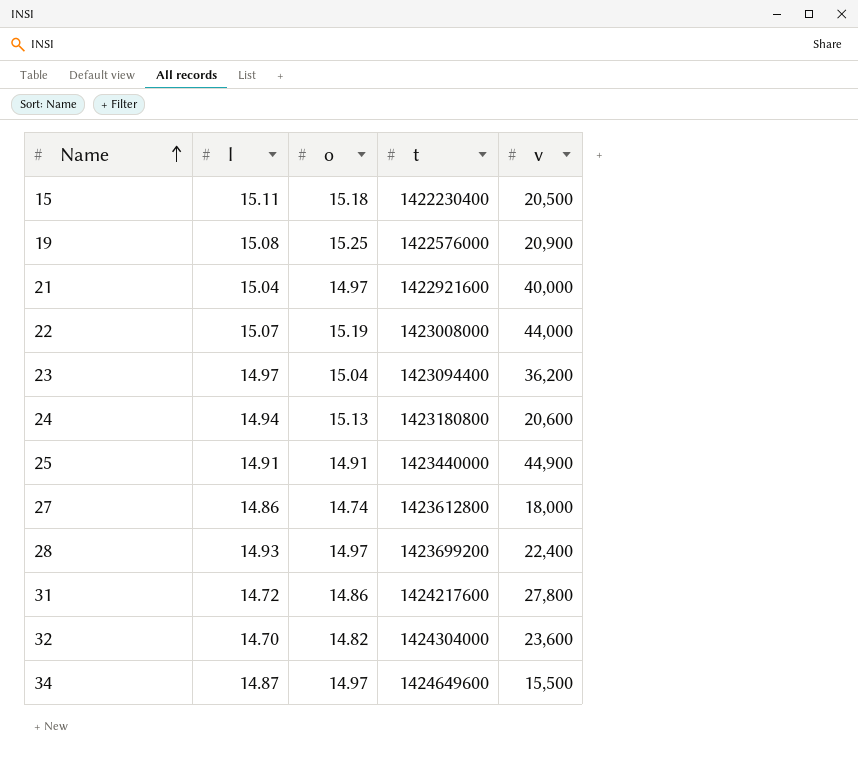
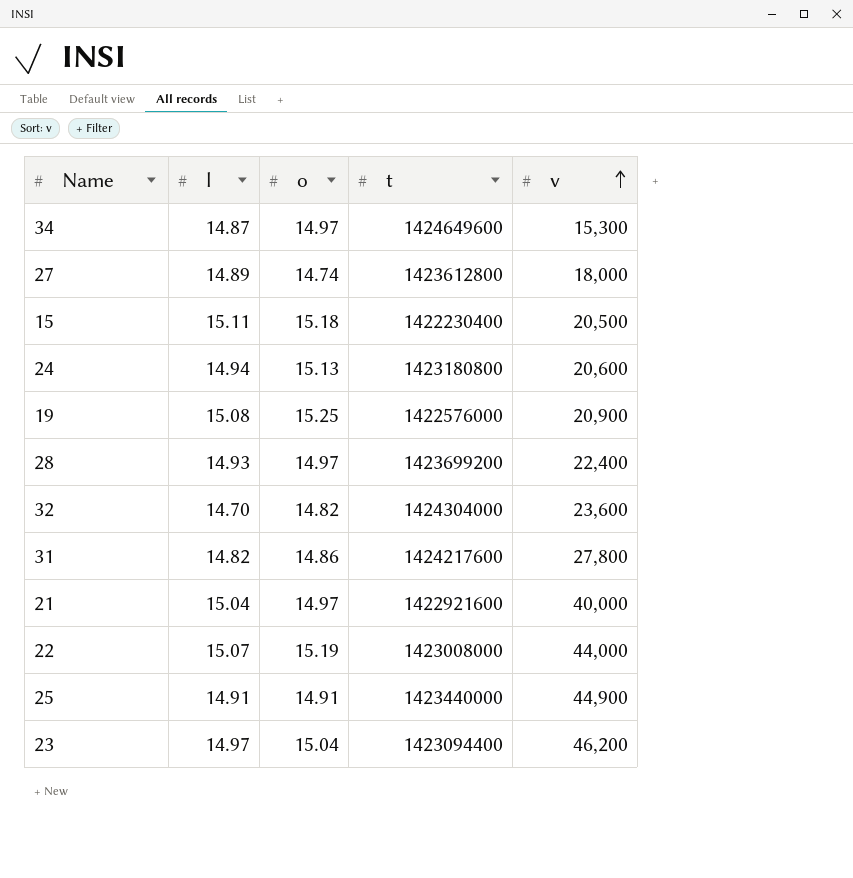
row order: Name ascending -> v ascending
34 | v: 15,500 -> 15,300
27 | l: 14.86 -> 14.89
31 | l: 14.72 -> 14.82
23 | v: 36,200 -> 46,200

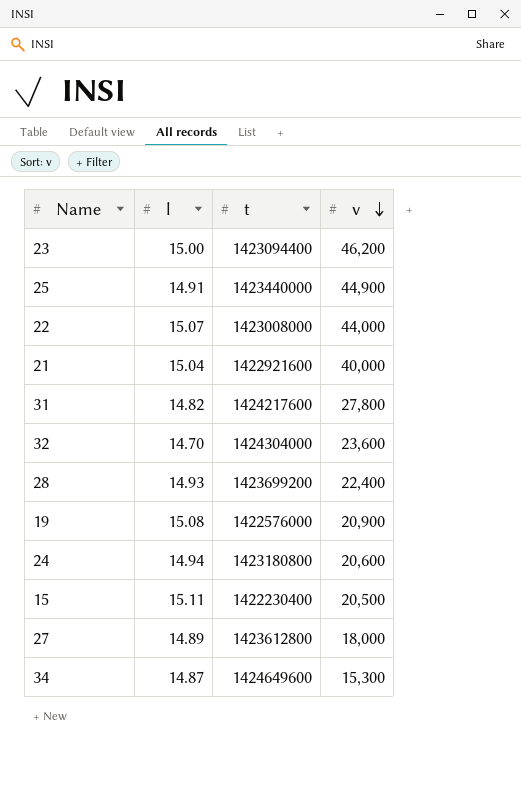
row order: v ascending -> v descending
column o | position: 3 -> none
23 | l: 14.97 -> 15.00

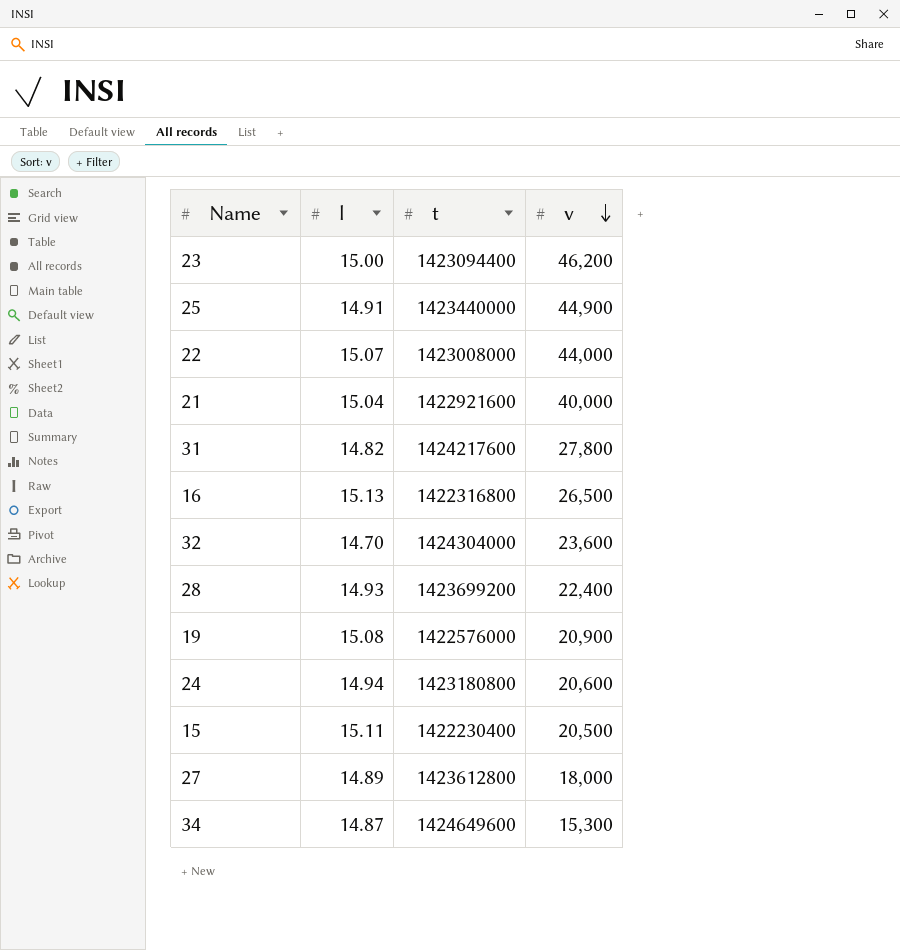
row 16: none -> 15.13 | 1422316800 | 26,500

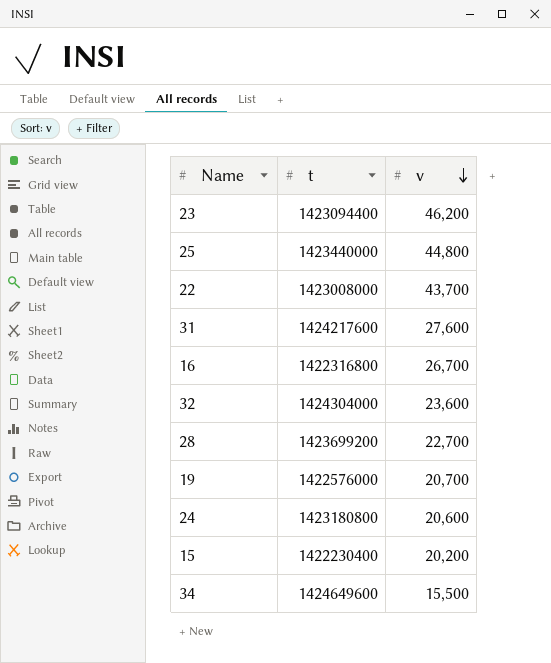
column l | position: 2 -> none
row 21: 15.04 | 1422921600 | 40,000 -> none
row 27: 14.89 | 1423612800 | 18,000 -> none
25 | v: 44,900 -> 44,800
22 | v: 44,000 -> 43,700
31 | v: 27,800 -> 27,600
16 | v: 26,500 -> 26,700
28 | v: 22,400 -> 22,700
19 | v: 20,900 -> 20,700
15 | v: 20,500 -> 20,200
34 | v: 15,300 -> 15,500

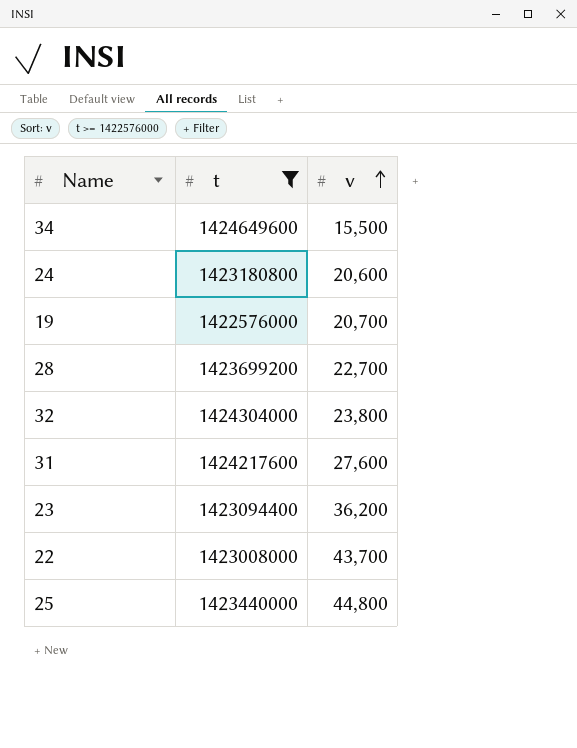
filter: none -> t >= 1422576000
row order: v descending -> v ascending
32 | v: 23,600 -> 23,800
23 | v: 46,200 -> 36,200

